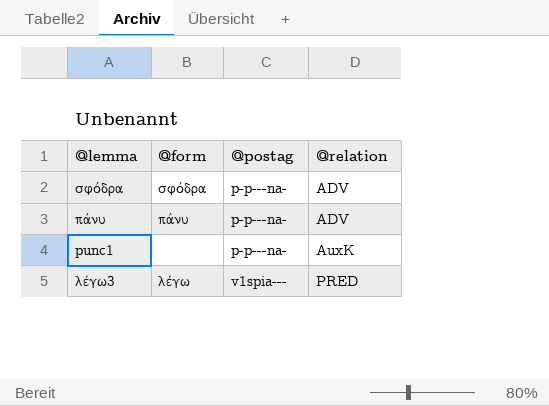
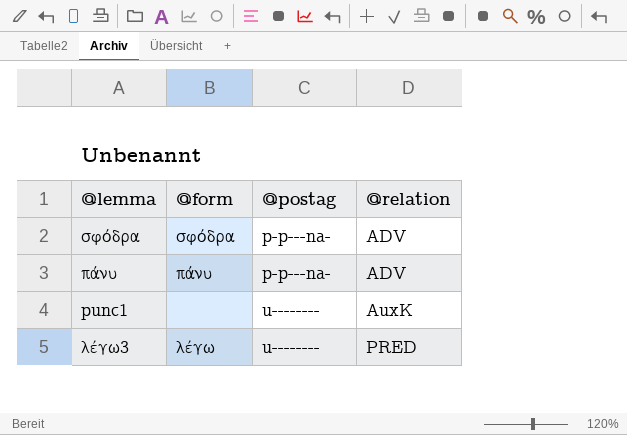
punc1 | @postag: p-p---na- -> u--------
λέγω3 | @postag: v1spia--- -> u--------

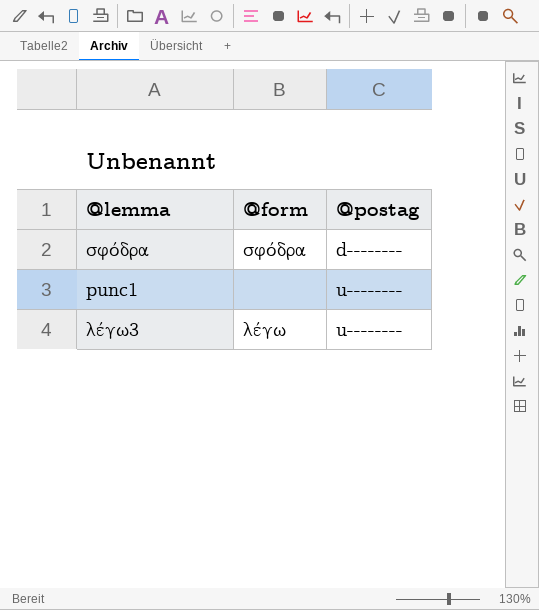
column @relation | position: 4 -> none
row πάνυ: πάνυ | p-p---na- | ADV -> none
σφόδρα | @postag: p-p---na- -> d--------

